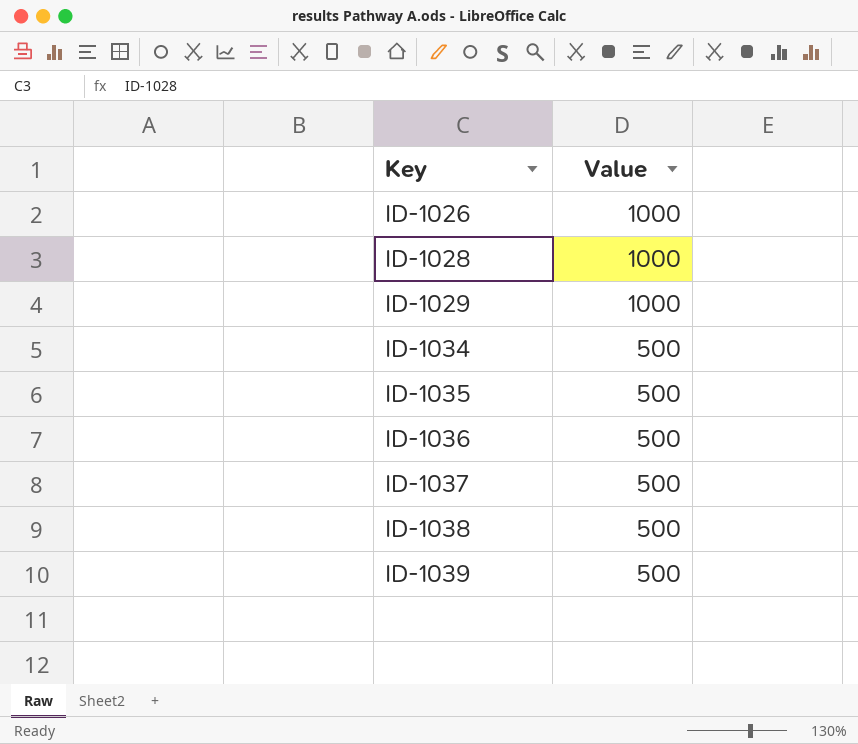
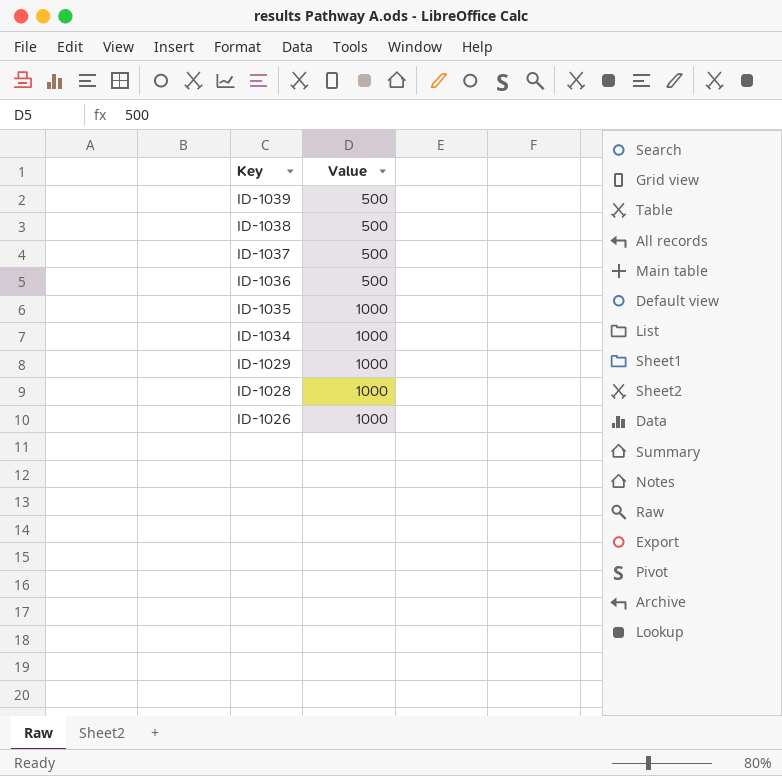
row order: Key ascending -> Key descending
ID-1035 | Value: 500 -> 1000
ID-1034 | Value: 500 -> 1000

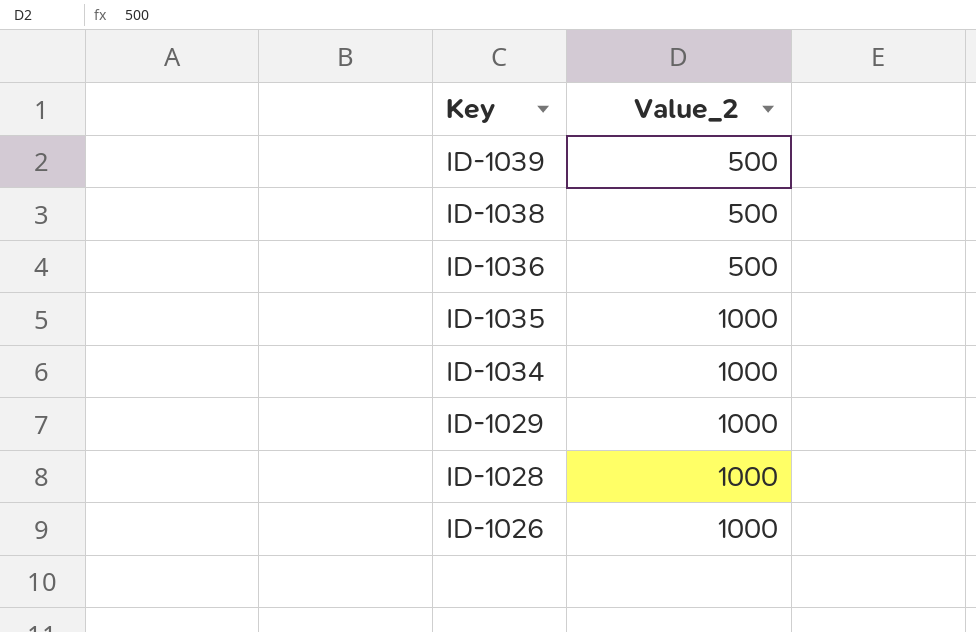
column name: Value -> Value_2
row ID-1037: 500 -> none

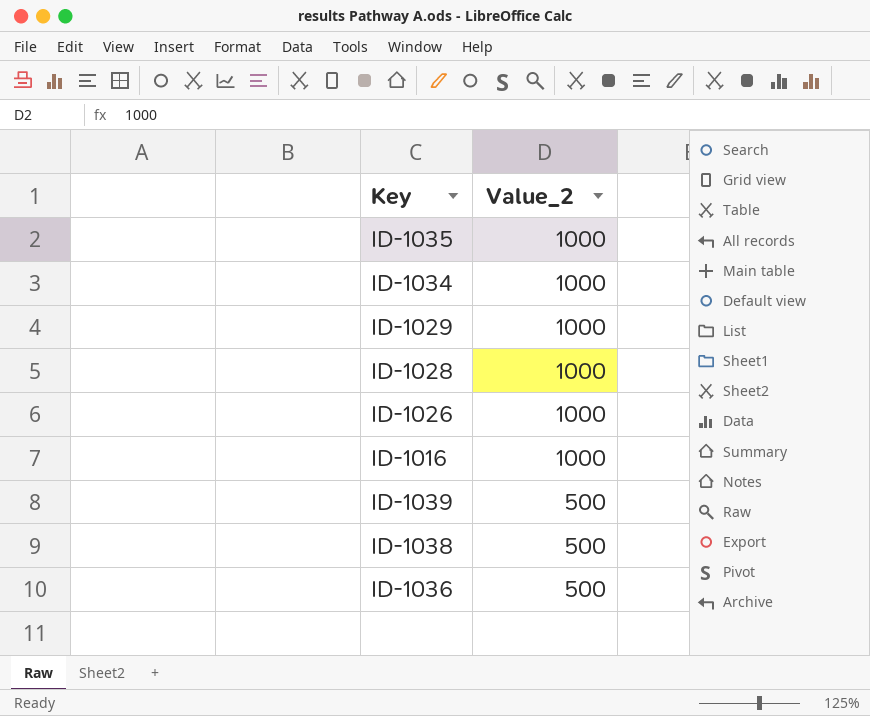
row order: Key descending -> Value_2 descending
row ID-1016: none -> 1000

